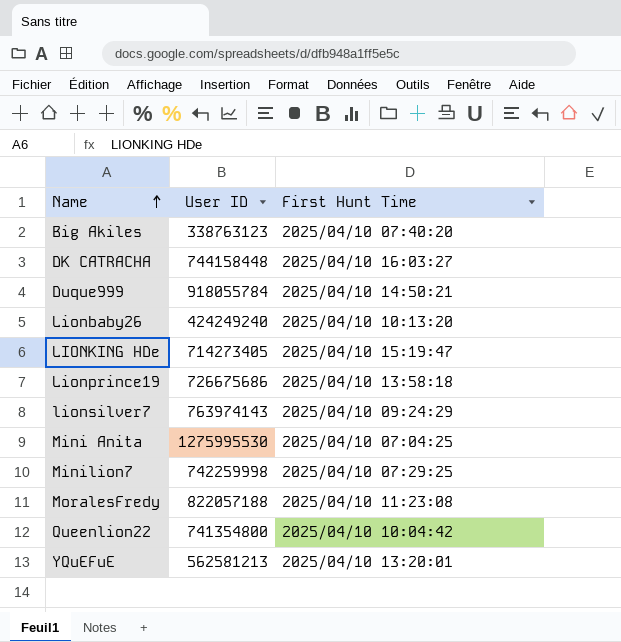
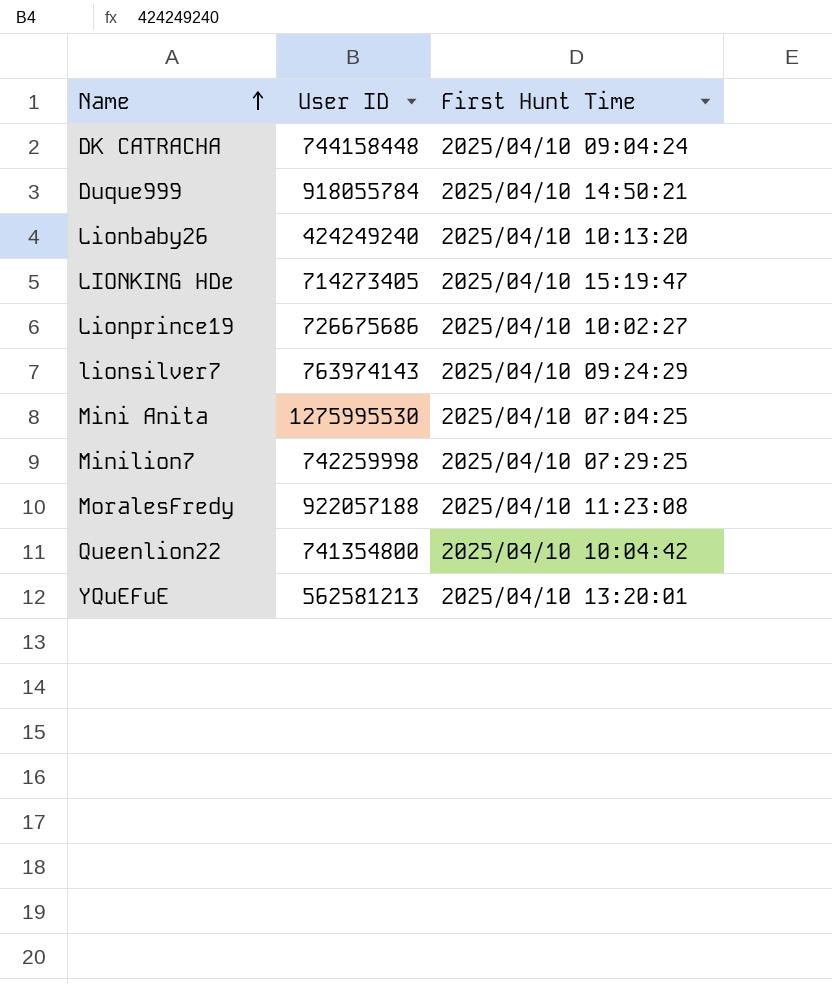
row Big Akiles: 338763123 | 2025/04/10 07:40:20 -> none
DK CATRACHA | First Hunt Time: 2025/04/10 16:03:27 -> 2025/04/10 09:04:24
Lionprince19 | First Hunt Time: 2025/04/10 13:58:18 -> 2025/04/10 10:02:27
MoralesFredy | User ID: 822057188 -> 922057188

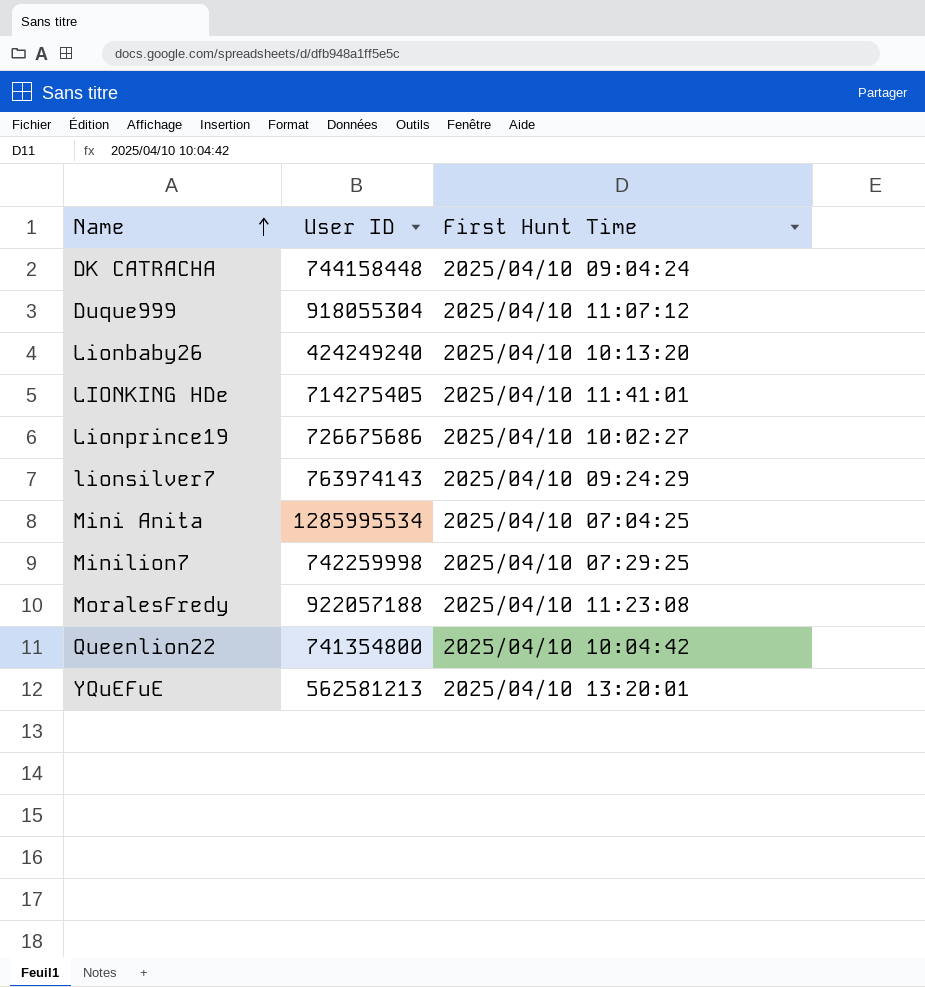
Duque999 | User ID: 918055784 -> 918055304
Duque999 | First Hunt Time: 2025/04/10 14:50:21 -> 2025/04/10 11:07:12
LIONKING HDe | User ID: 714273405 -> 714275405
LIONKING HDe | First Hunt Time: 2025/04/10 15:19:47 -> 2025/04/10 11:41:01
Mini Anita | User ID: 1275995530 -> 1285995534

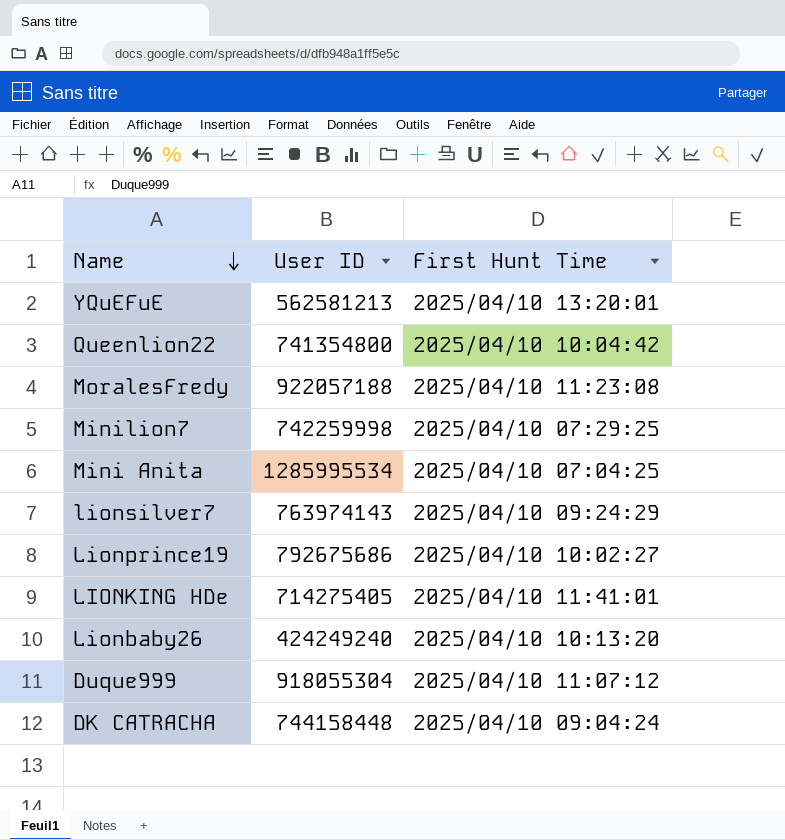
row order: Name ascending -> Name descending
Lionprince19 | User ID: 726675686 -> 792675686

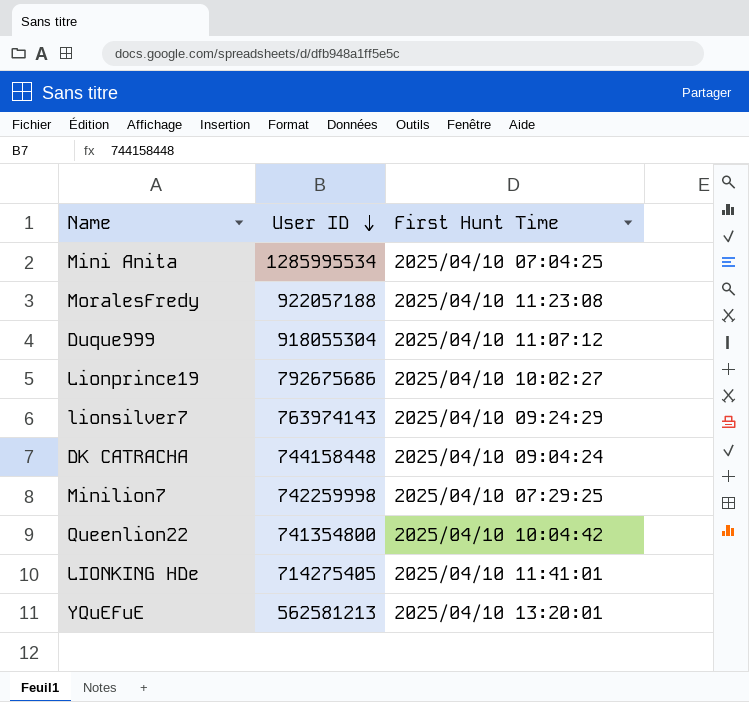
row order: Name descending -> User ID descending
row Lionbaby26: 424249240 | 2025/04/10 10:13:20 -> none

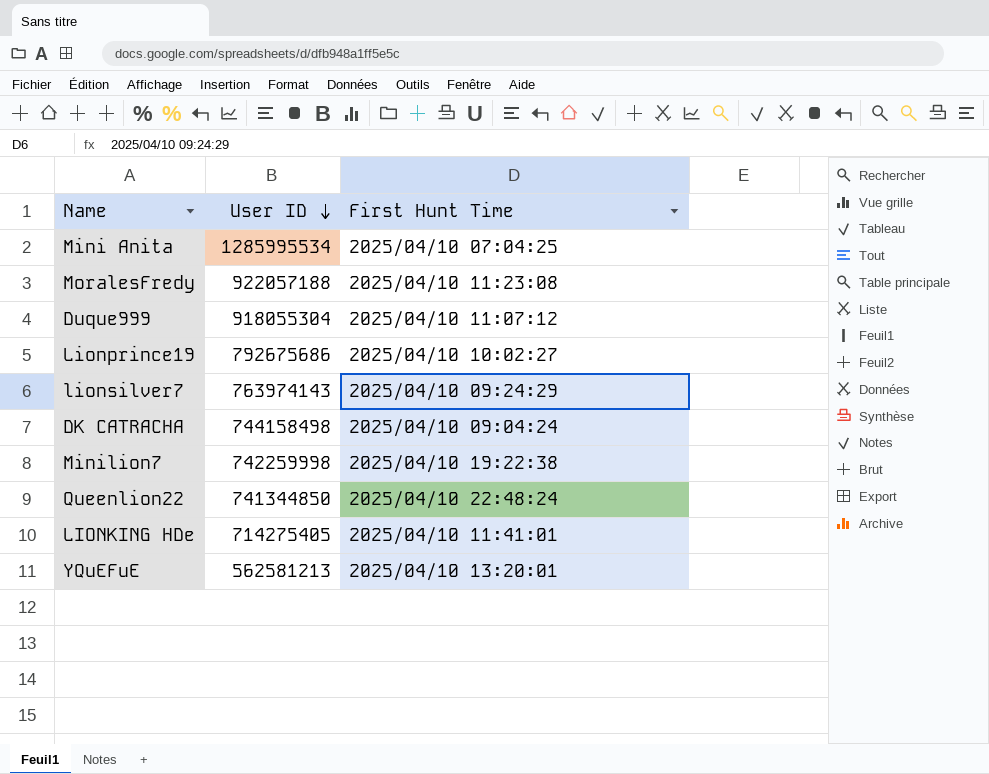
DK CATRACHA | User ID: 744158448 -> 744158498
Minilion7 | First Hunt Time: 2025/04/10 07:29:25 -> 2025/04/10 19:22:38
Queenlion22 | User ID: 741354800 -> 741344850
Queenlion22 | First Hunt Time: 2025/04/10 10:04:42 -> 2025/04/10 22:48:24

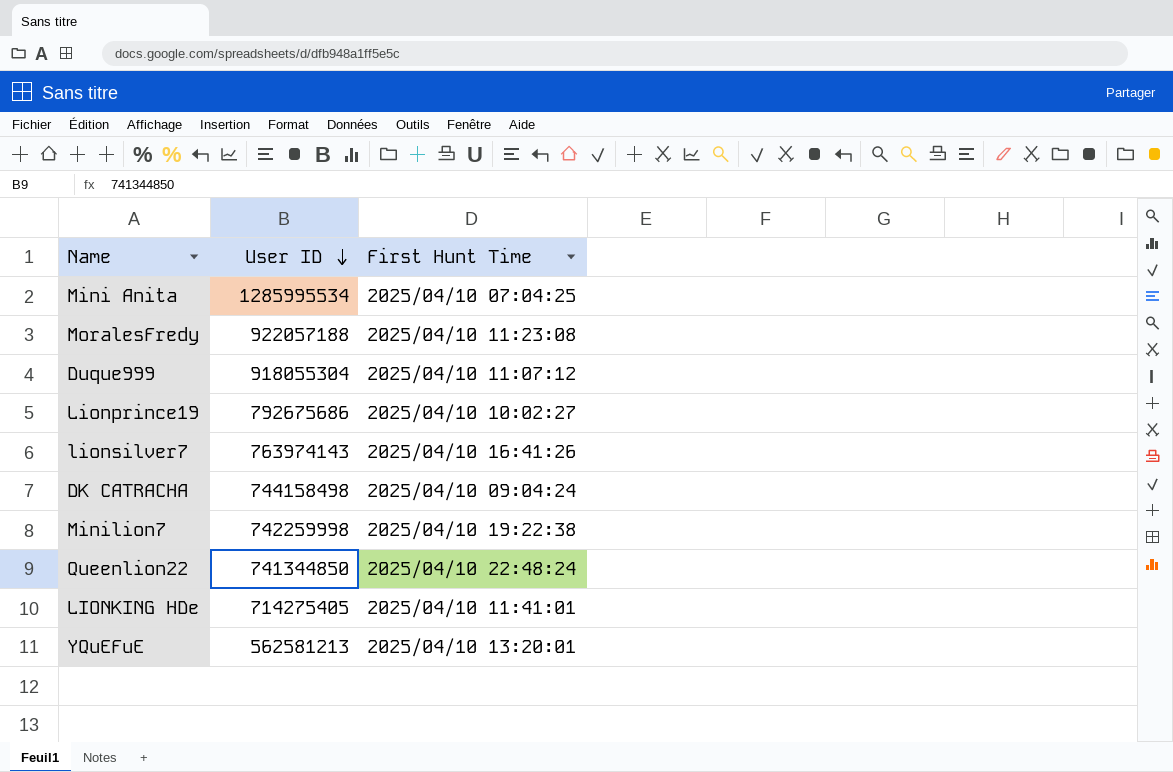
lionsilver7 | First Hunt Time: 2025/04/10 09:24:29 -> 2025/04/10 16:41:26

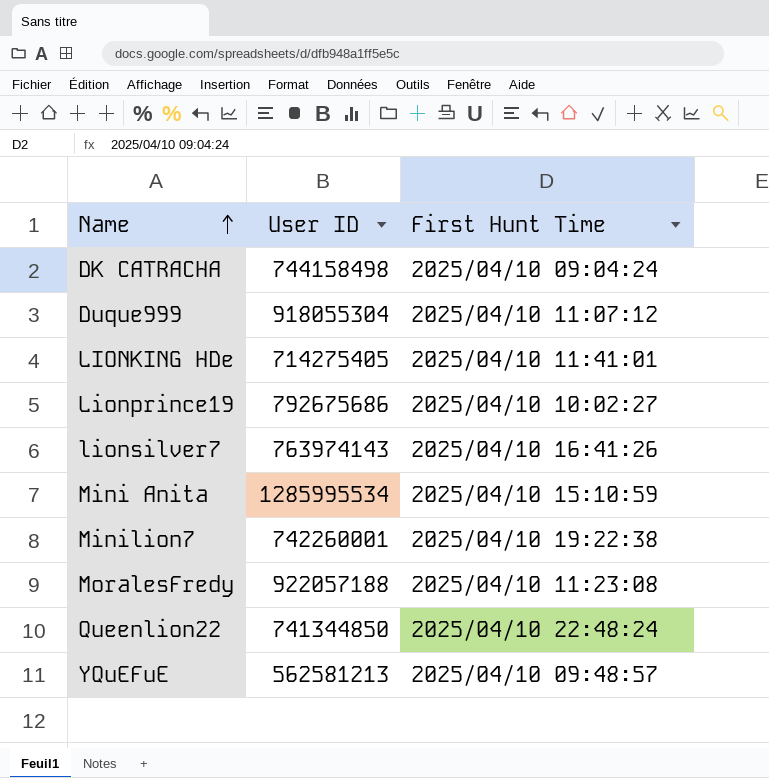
row order: User ID descending -> Name ascending
Mini Anita | First Hunt Time: 2025/04/10 07:04:25 -> 2025/04/10 15:10:59
Minilion7 | User ID: 742259998 -> 742260001
YQuEFuE | First Hunt Time: 2025/04/10 13:20:01 -> 2025/04/10 09:48:57

